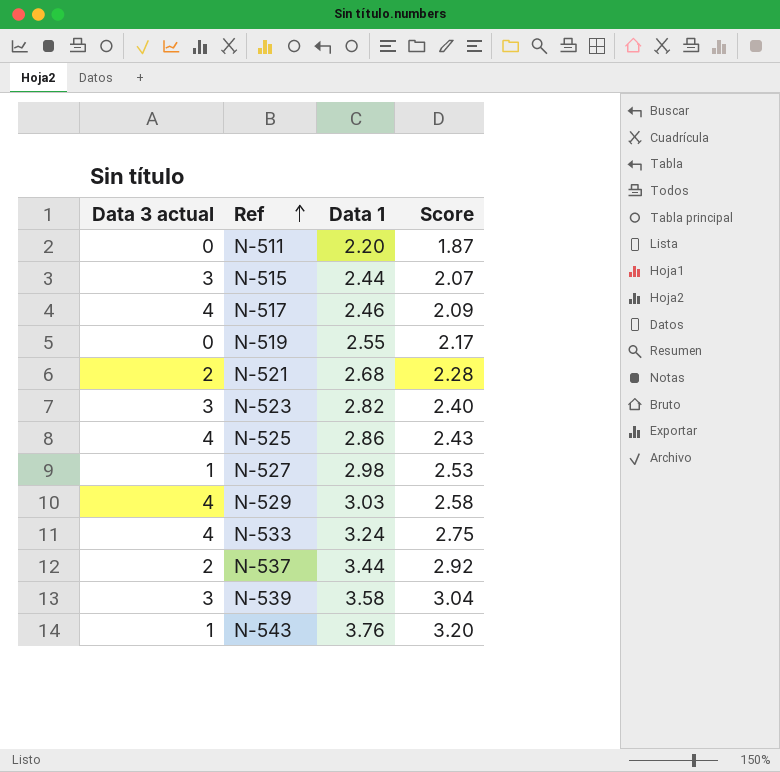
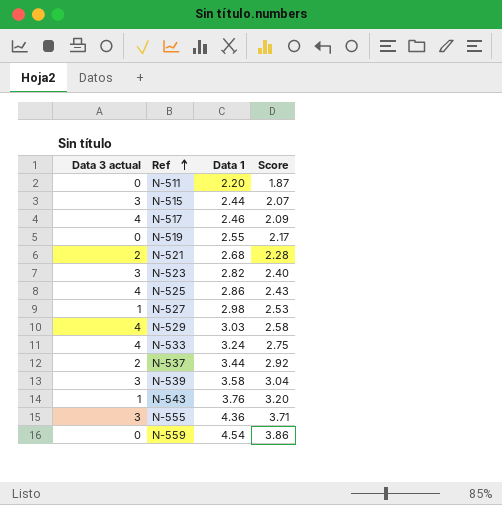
row N-555: none -> 3 | 4.36 | 3.71
row N-559: none -> 0 | 4.54 | 3.86

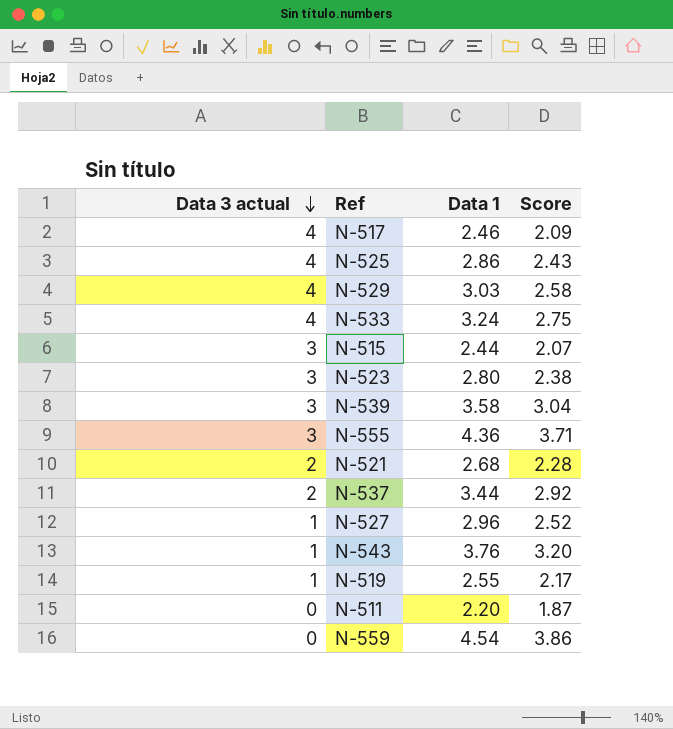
row order: Ref ascending -> Data 3 actual descending
N-523 | Data 1: 2.82 -> 2.80
N-523 | Score: 2.40 -> 2.38
N-527 | Data 1: 2.98 -> 2.96
N-527 | Score: 2.53 -> 2.52
N-519 | Data 3 actual: 0 -> 1

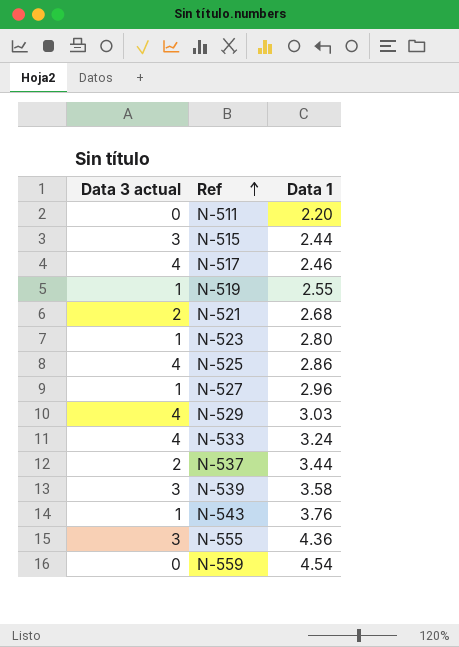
row order: Data 3 actual descending -> Ref ascending
column Score | formula: [Data 1] * 0.85 -> none
N-523 | Data 3 actual: 3 -> 1

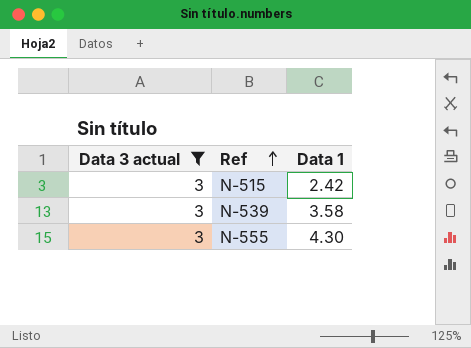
filter: none -> Data 3 actual = 3
N-515 | Data 1: 2.44 -> 2.42
N-555 | Data 1: 4.36 -> 4.30

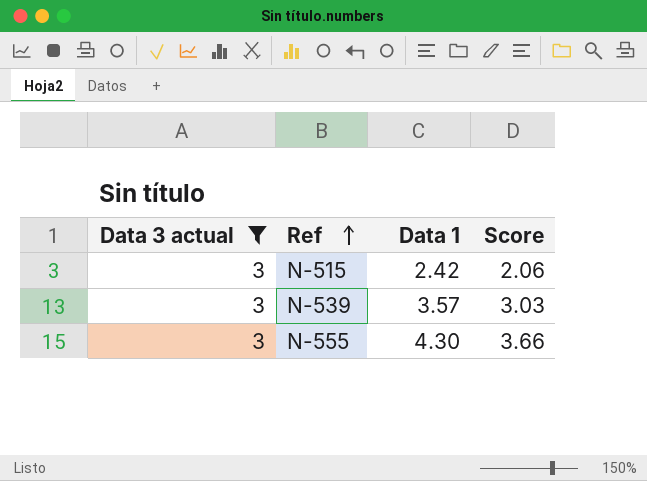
column Score | formula: none -> [Data 1] * 0.85
N-539 | Data 1: 3.58 -> 3.57

